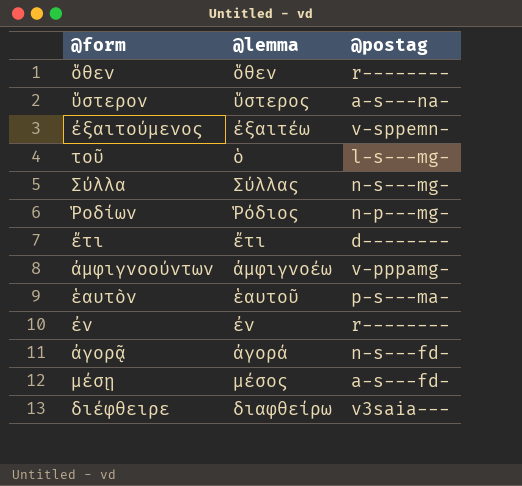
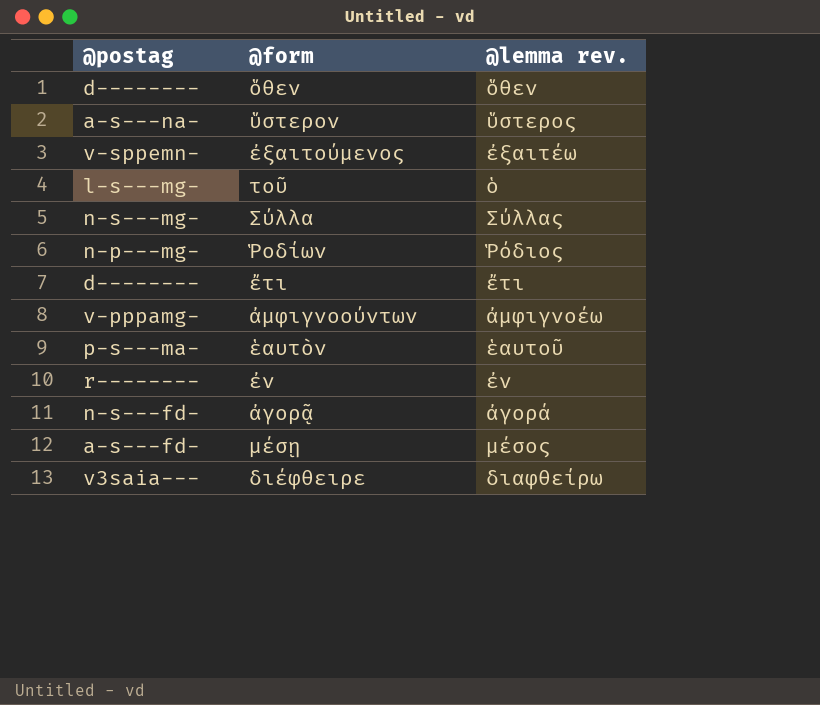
column @postag | position: 3 -> 1
column name: @lemma -> @lemma rev.
ὅθεν | @postag: r-------- -> d--------

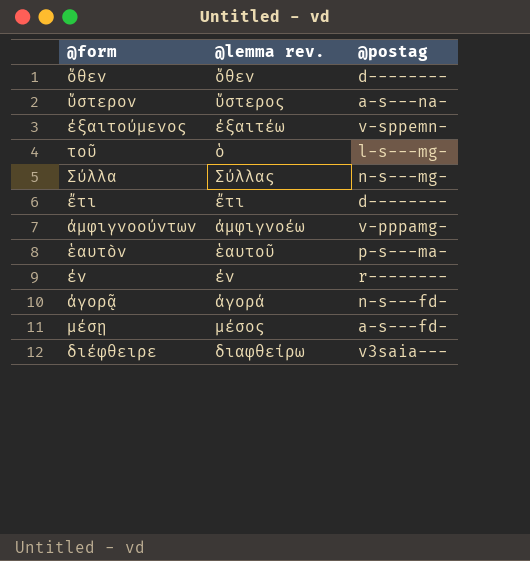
column @postag | position: 1 -> 3
row Ῥοδίων: n-p---mg- | Ῥόδιος -> none

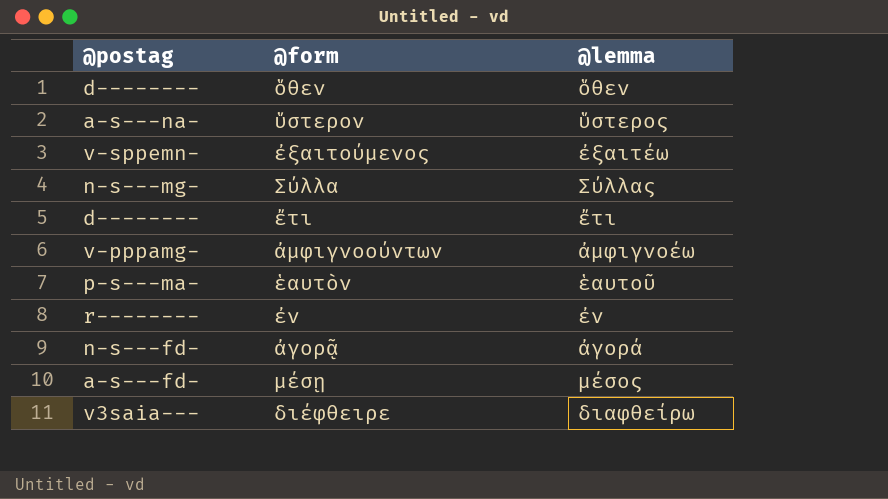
column @postag | position: 3 -> 1
column name: @lemma rev. -> @lemma
row τοῦ: ὁ | l-s---mg- -> none

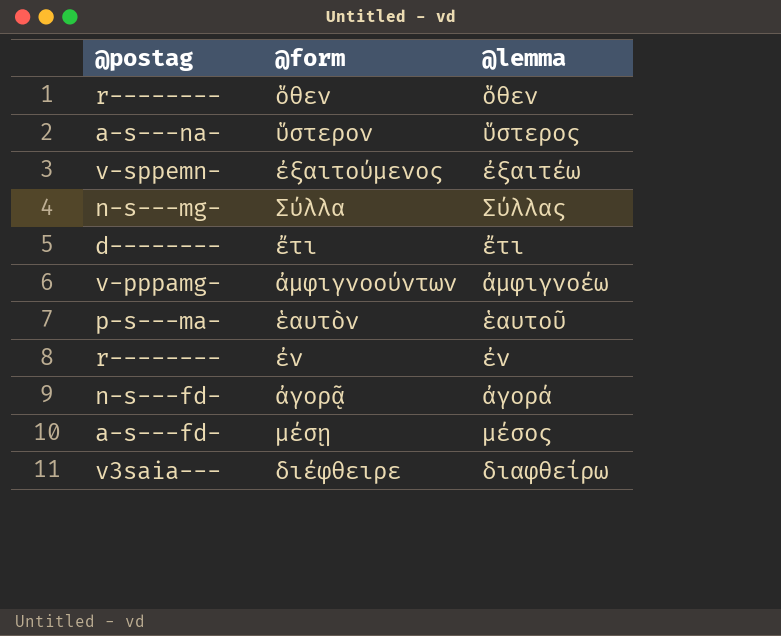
ὅθεν | @postag: d-------- -> r--------

